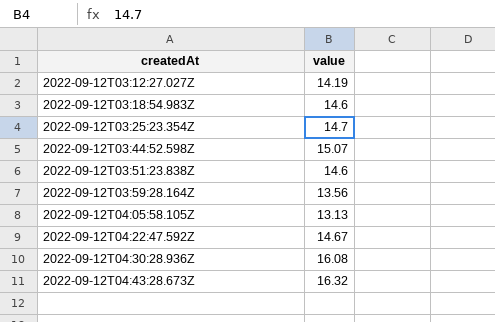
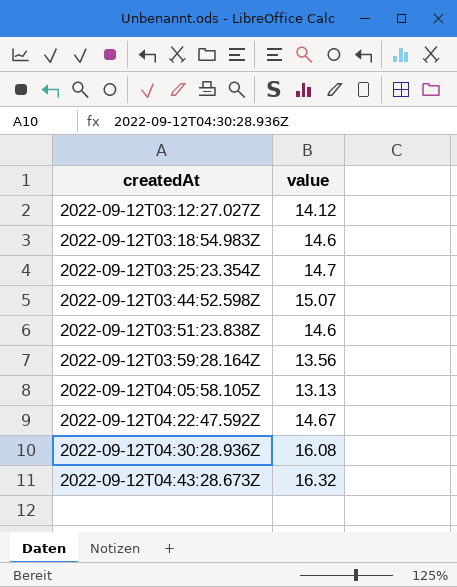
2022-09-12T03:12:27.027Z | value: 14.19 -> 14.12

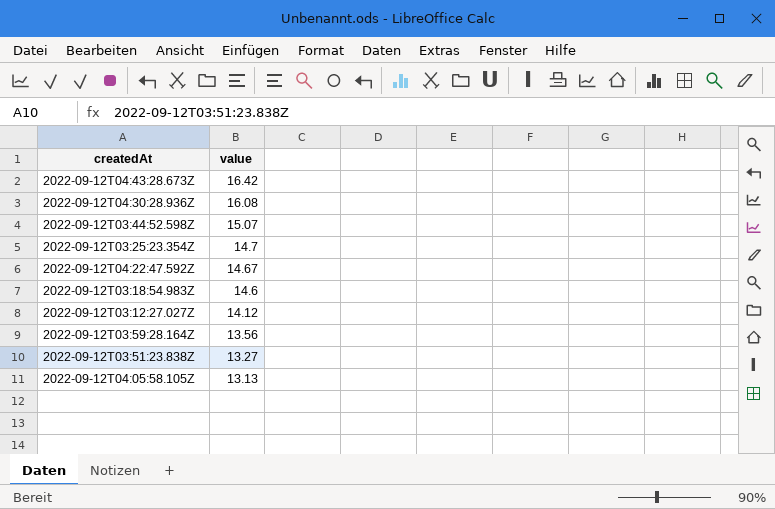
row order: createdAt ascending -> value descending
2022-09-12T04:43:28.673Z | value: 16.32 -> 16.42
2022-09-12T03:51:23.838Z | value: 14.6 -> 13.27

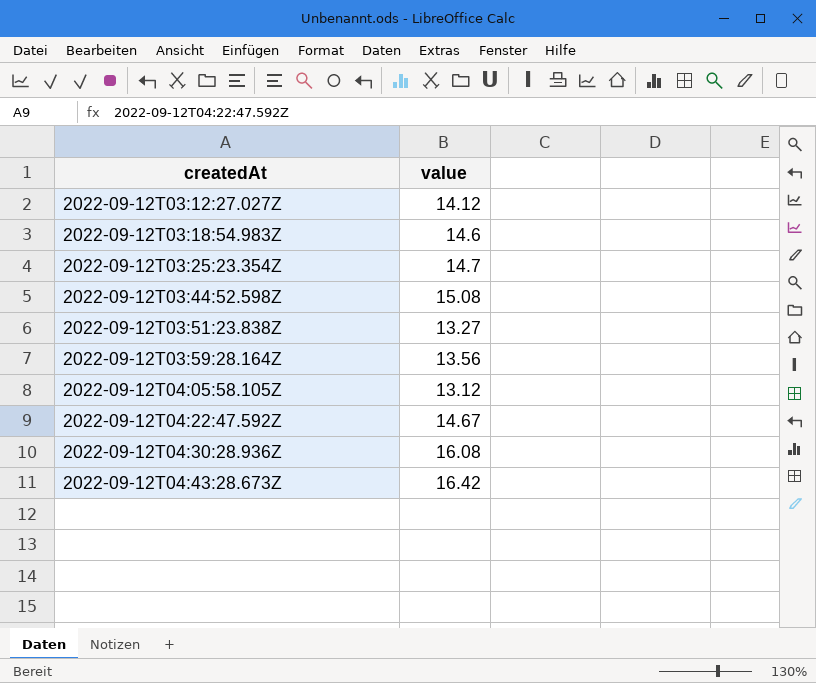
row order: value descending -> createdAt ascending
2022-09-12T03:44:52.598Z | value: 15.07 -> 15.08
2022-09-12T04:05:58.105Z | value: 13.13 -> 13.12

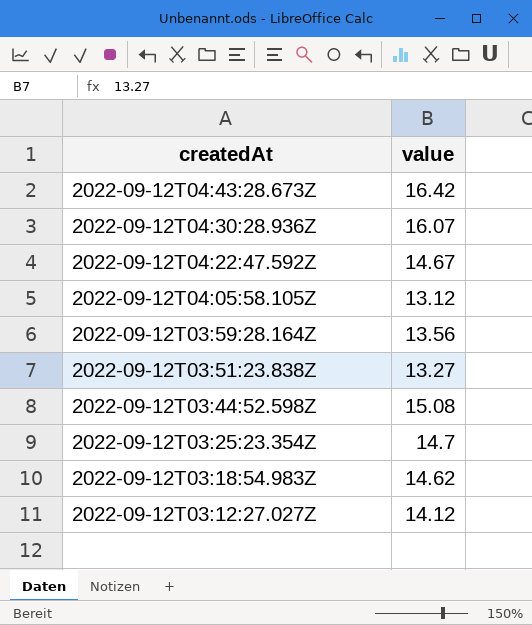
row order: createdAt ascending -> createdAt descending
2022-09-12T04:30:28.936Z | value: 16.08 -> 16.07
2022-09-12T03:18:54.983Z | value: 14.6 -> 14.62

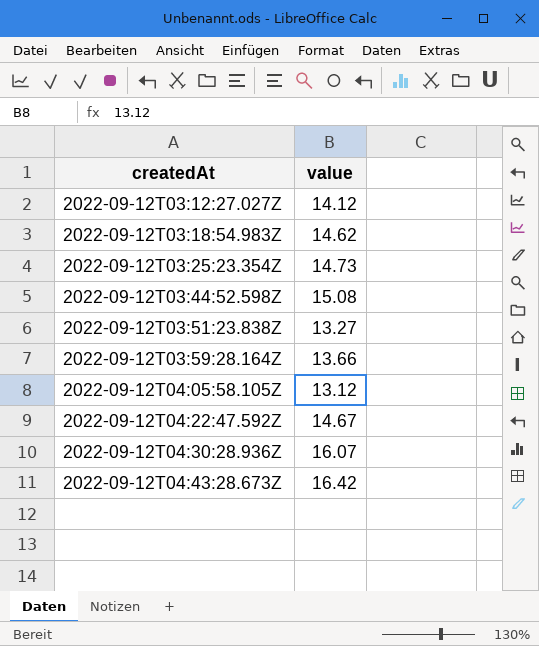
row order: createdAt descending -> createdAt ascending
2022-09-12T03:25:23.354Z | value: 14.7 -> 14.73
2022-09-12T03:59:28.164Z | value: 13.56 -> 13.66

